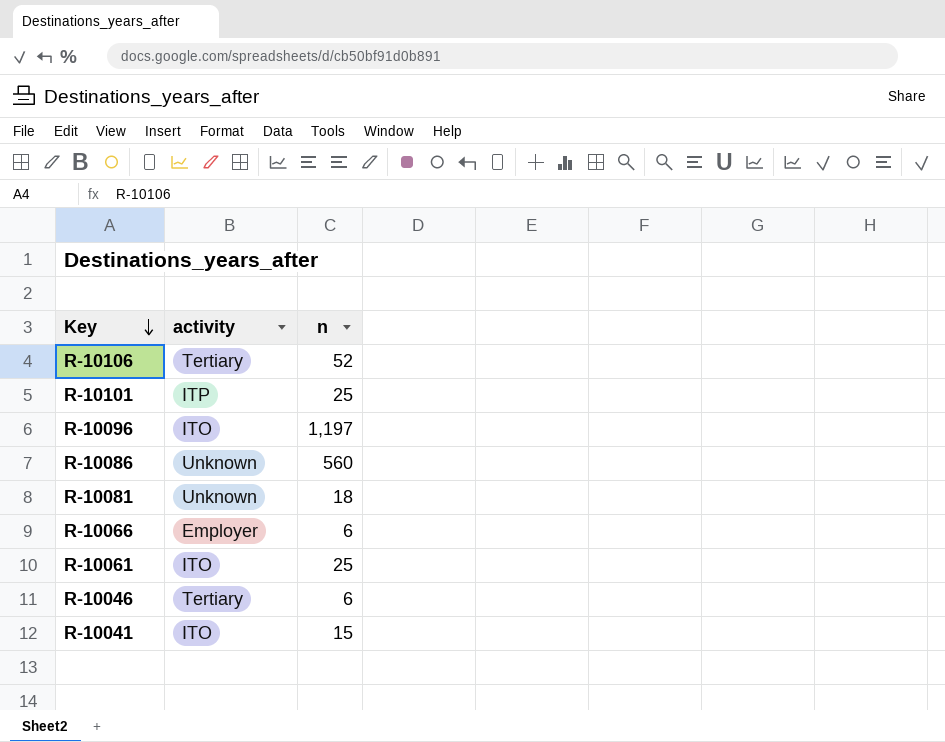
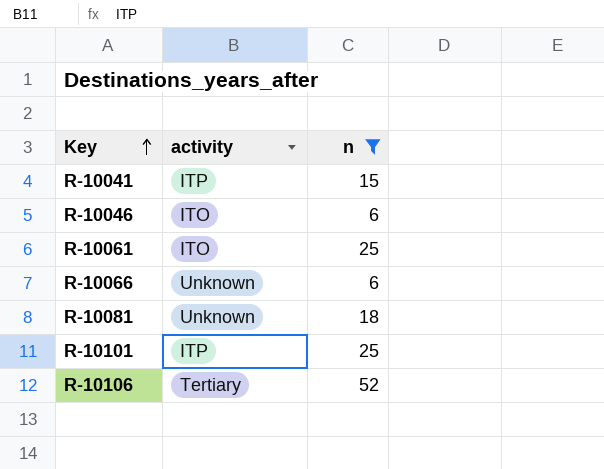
filter: none -> n <= 52
row order: Key descending -> Key ascending
R-10041 | activity: ITO -> ITP
R-10046 | activity: Tertiary -> ITO
R-10066 | activity: Employer -> Unknown

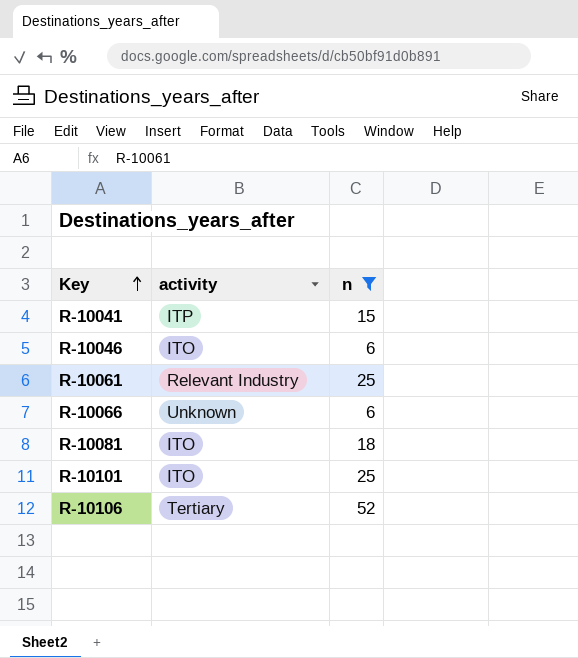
R-10061 | activity: ITO -> Relevant Industry
R-10081 | activity: Unknown -> ITO
R-10101 | activity: ITP -> ITO

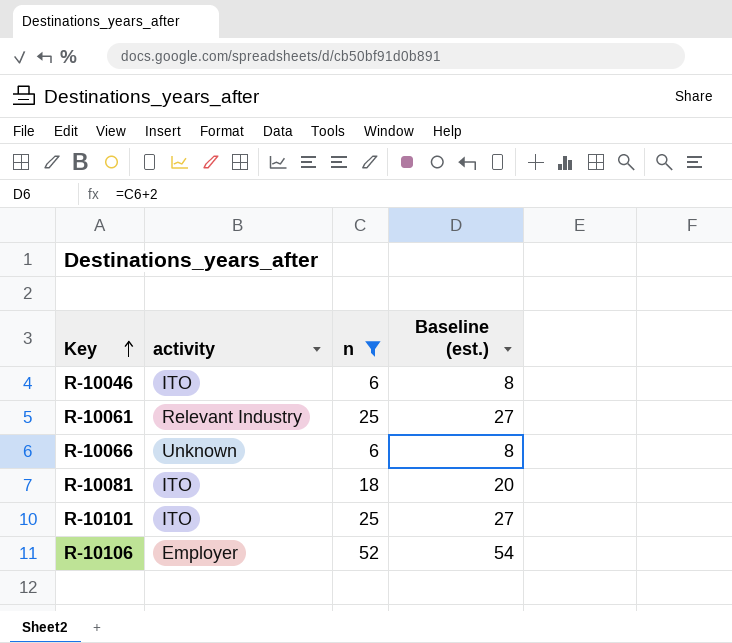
column Baseline (est.) | formula: none -> [n] + 2
row R-10041: ITP | 15 -> none
R-10106 | activity: Tertiary -> Employer

